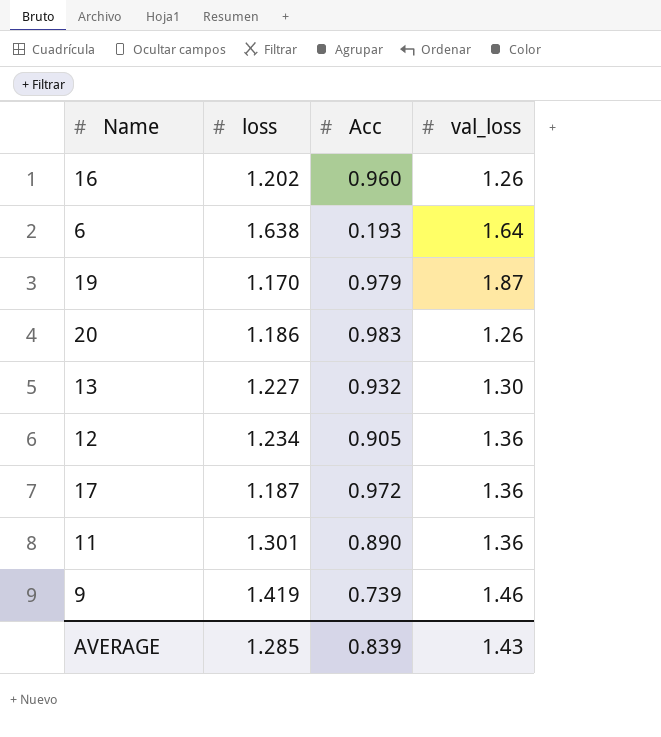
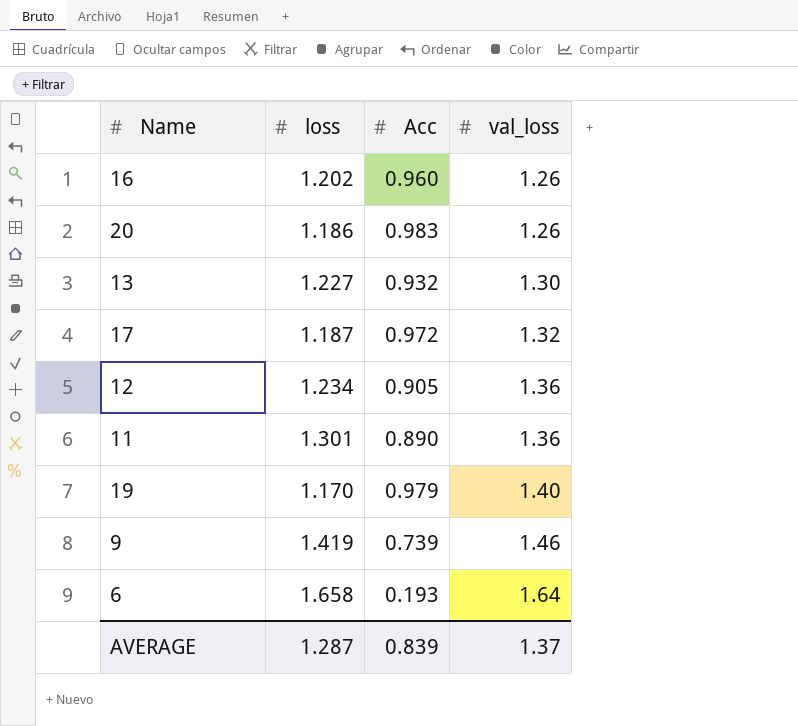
row order: none -> val_loss ascending
17 | val_loss: 1.36 -> 1.32
19 | val_loss: 1.87 -> 1.40
6 | loss: 1.638 -> 1.658
AVERAGE | loss: 1.285 -> 1.287
AVERAGE | val_loss: 1.43 -> 1.37

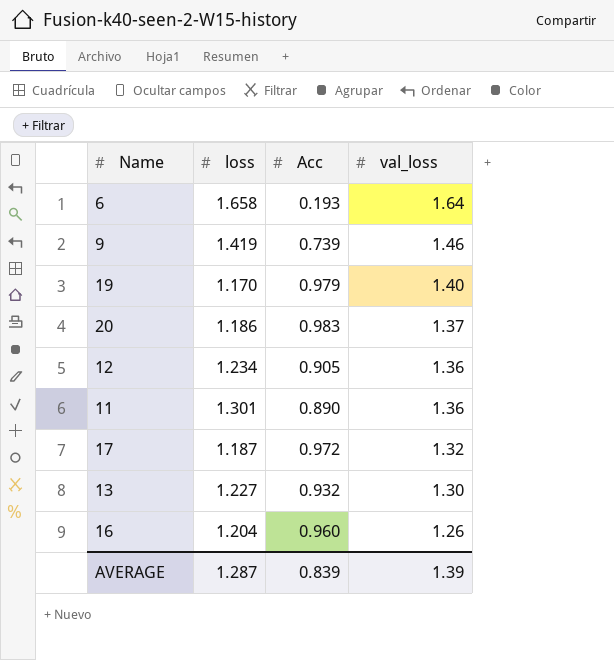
row order: val_loss ascending -> val_loss descending
20 | val_loss: 1.26 -> 1.37
16 | loss: 1.202 -> 1.204
AVERAGE | val_loss: 1.37 -> 1.39

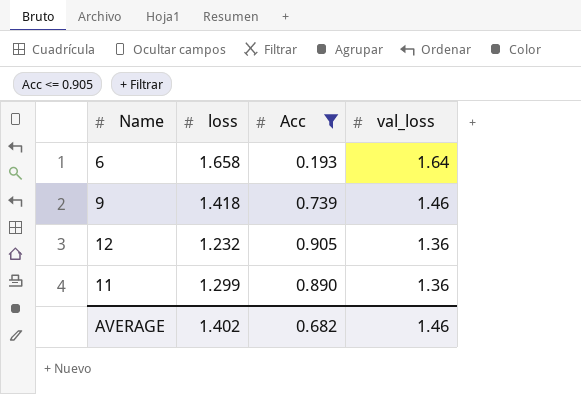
filter: none -> Acc <= 0.905
9 | loss: 1.419 -> 1.418
12 | loss: 1.234 -> 1.232
11 | loss: 1.301 -> 1.299
AVERAGE | loss: 1.287 -> 1.402
AVERAGE | Acc: 0.839 -> 0.682
AVERAGE | val_loss: 1.39 -> 1.46

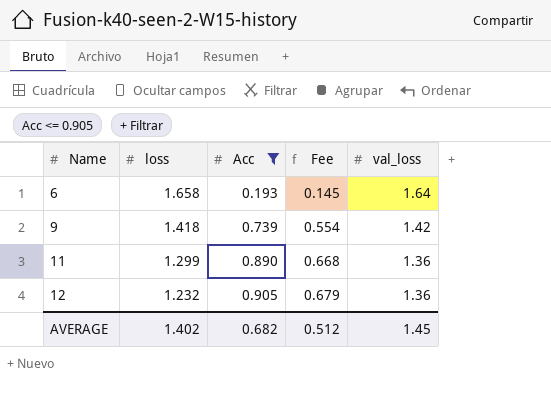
row order: val_loss descending -> Name ascending
column Fee | formula: none -> [Acc] * 0.75
9 | val_loss: 1.46 -> 1.42
AVERAGE | val_loss: 1.46 -> 1.45

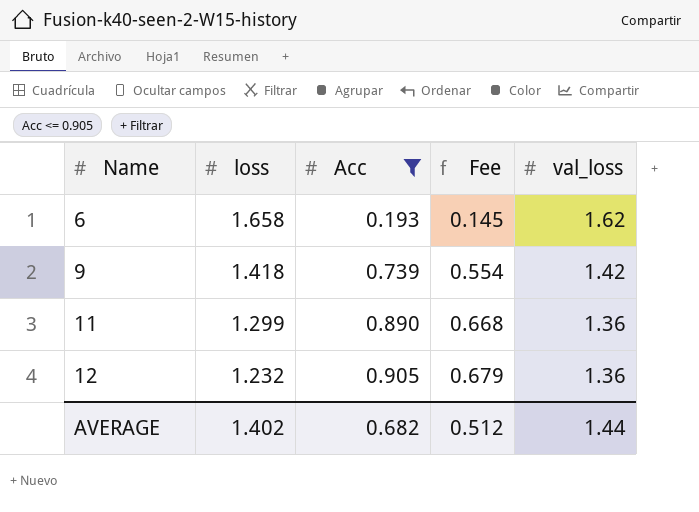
6 | val_loss: 1.64 -> 1.62
AVERAGE | val_loss: 1.45 -> 1.44

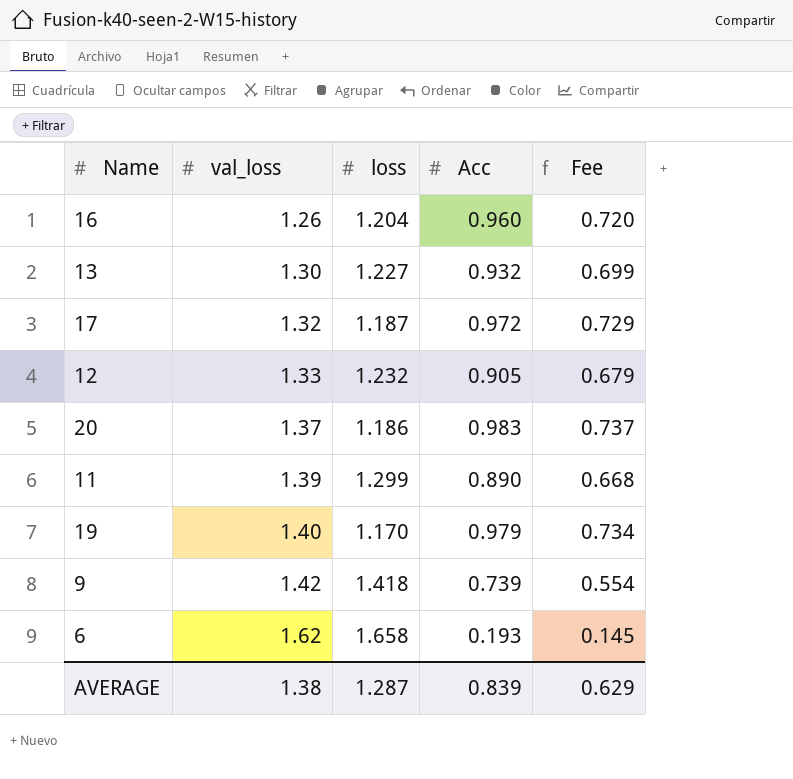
filter: Acc <= 0.905 -> none
row order: Name ascending -> val_loss ascending
column val_loss | position: 5 -> 2
12 | val_loss: 1.36 -> 1.33
11 | val_loss: 1.36 -> 1.39
AVERAGE | val_loss: 1.44 -> 1.38
AVERAGE | loss: 1.402 -> 1.287
AVERAGE | Acc: 0.682 -> 0.839
AVERAGE | Fee: 0.512 -> 0.629

